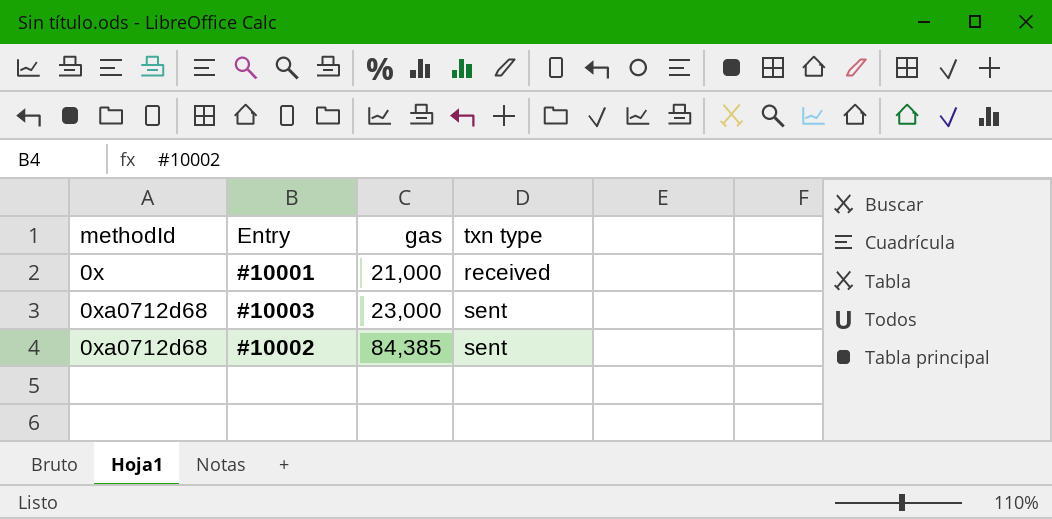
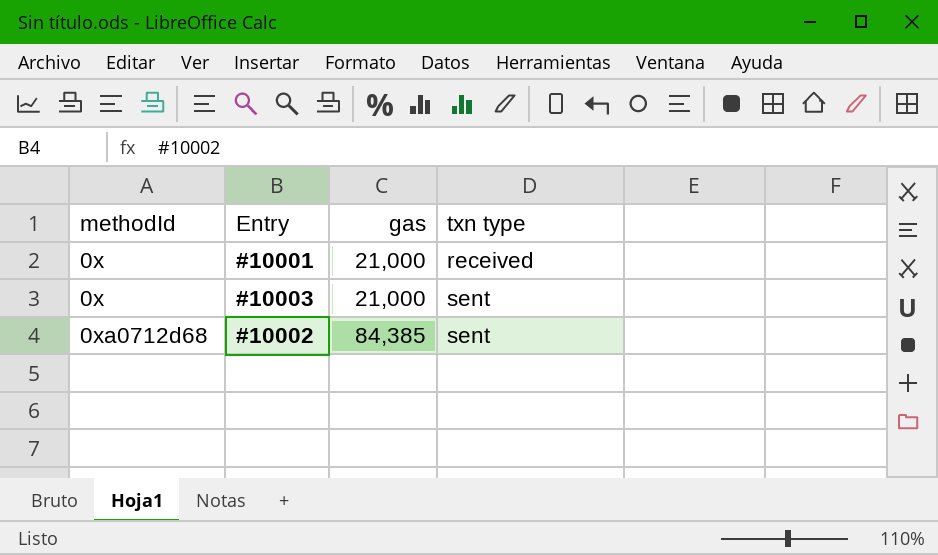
#10003 | methodId: 0xa0712d68 -> 0x
#10003 | gas: 23,000 -> 21,000

